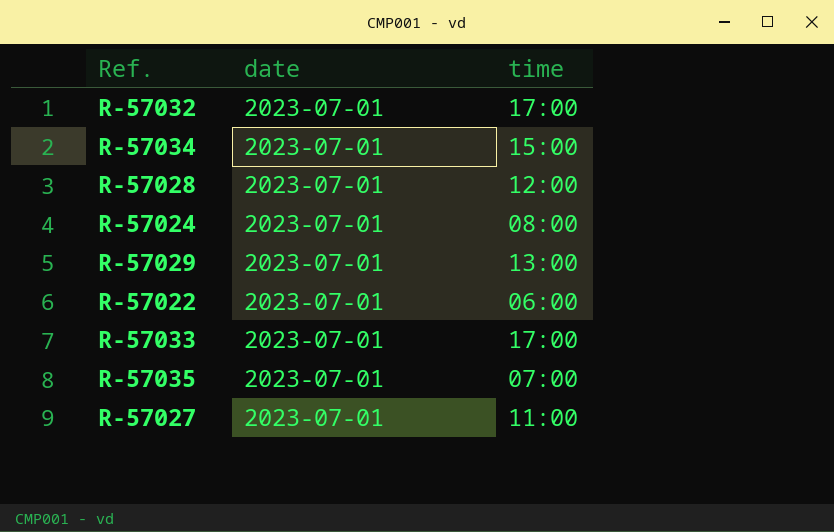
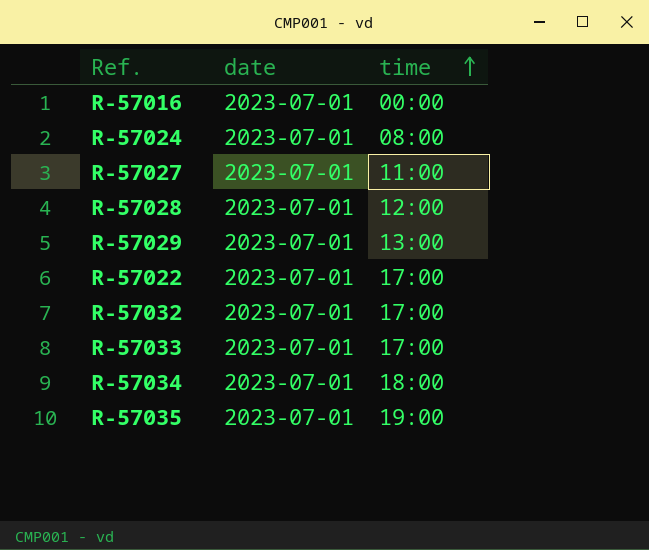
row order: none -> time ascending
row R-57016: none -> 2023-07-01 | 00:00
R-57022 | time: 06:00 -> 17:00
R-57034 | time: 15:00 -> 18:00
R-57035 | time: 07:00 -> 19:00

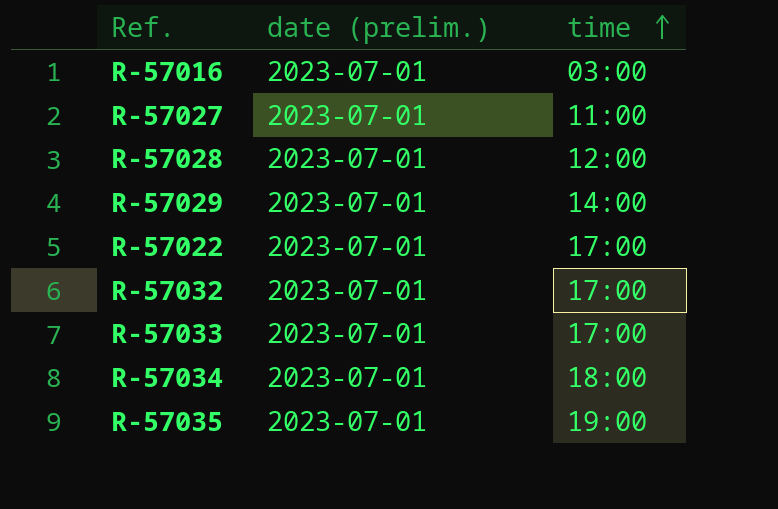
column name: date -> date (prelim.)
row R-57024: 2023-07-01 | 08:00 -> none
R-57016 | time: 00:00 -> 03:00
R-57029 | time: 13:00 -> 14:00

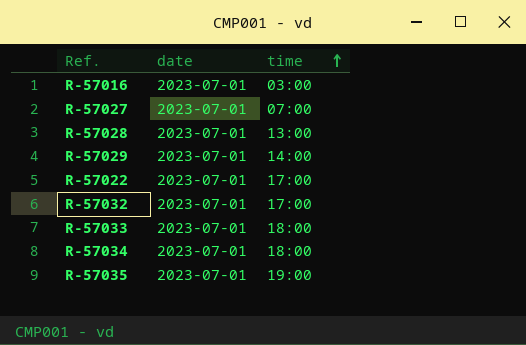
column name: date (prelim.) -> date
R-57027 | time: 11:00 -> 07:00
R-57028 | time: 12:00 -> 13:00
R-57033 | time: 17:00 -> 18:00

